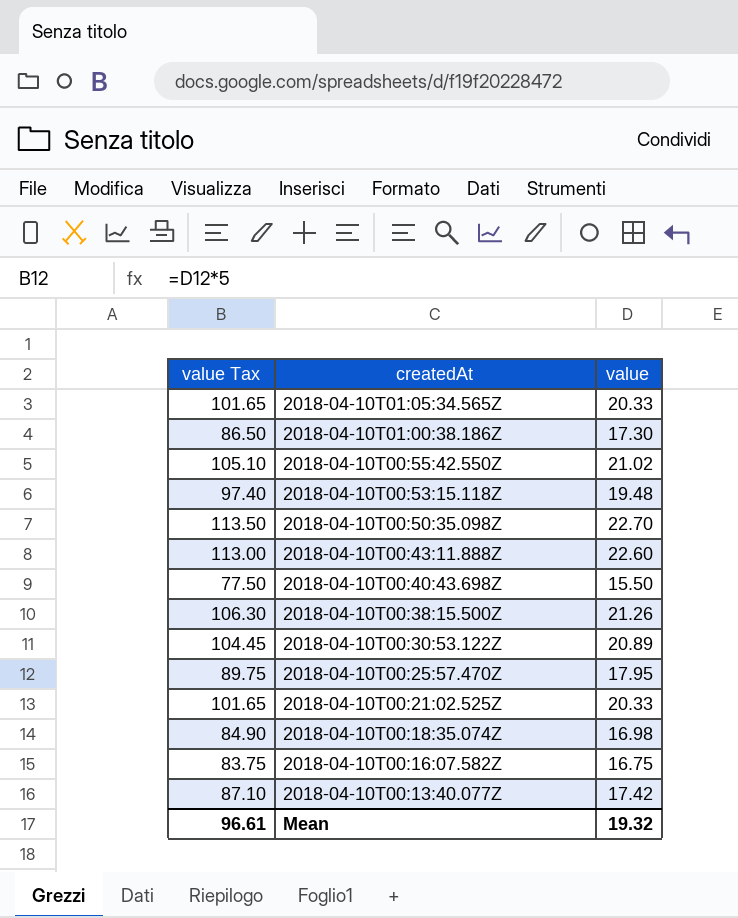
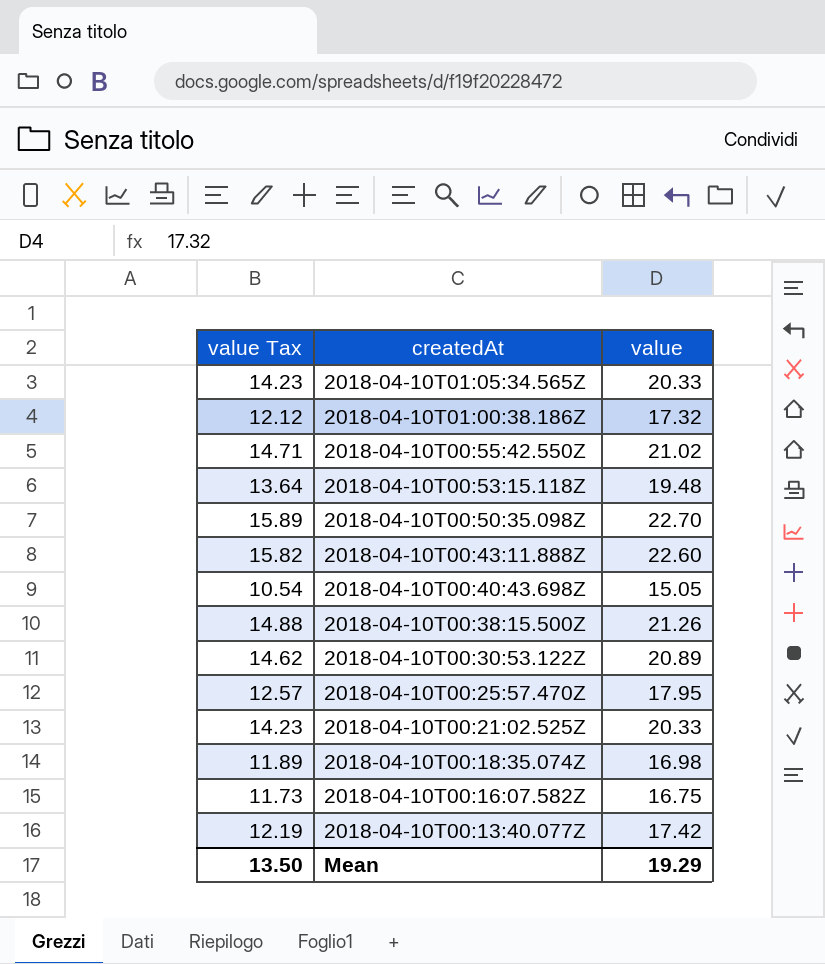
column value Tax | formula: [value] * 5 -> [value] * 0.7
2018-04-10T01:00:38.186Z | value: 17.30 -> 17.32
2018-04-10T00:40:43.698Z | value: 15.50 -> 15.05
Mean | value Tax: 96.61 -> 13.50
Mean | value: 19.32 -> 19.29

